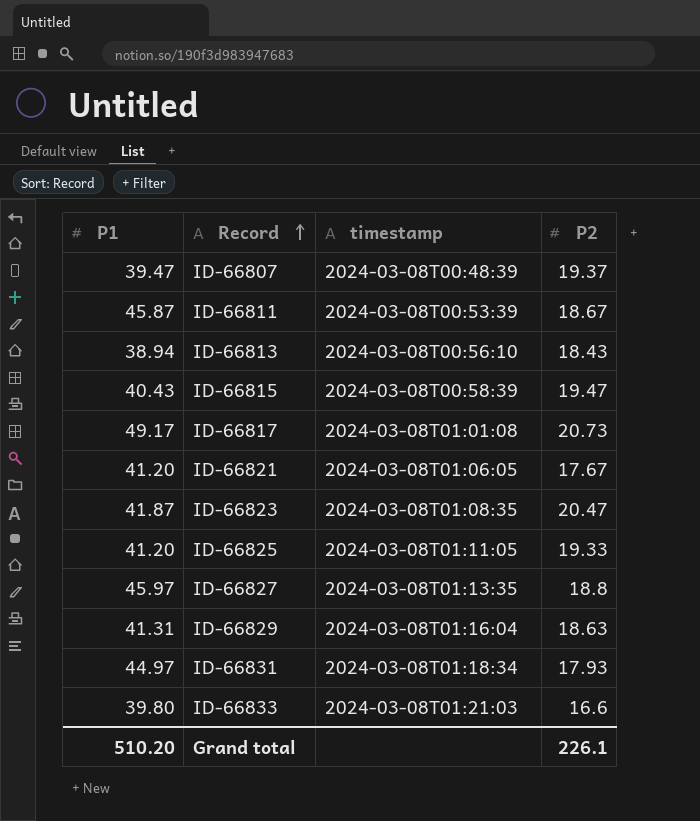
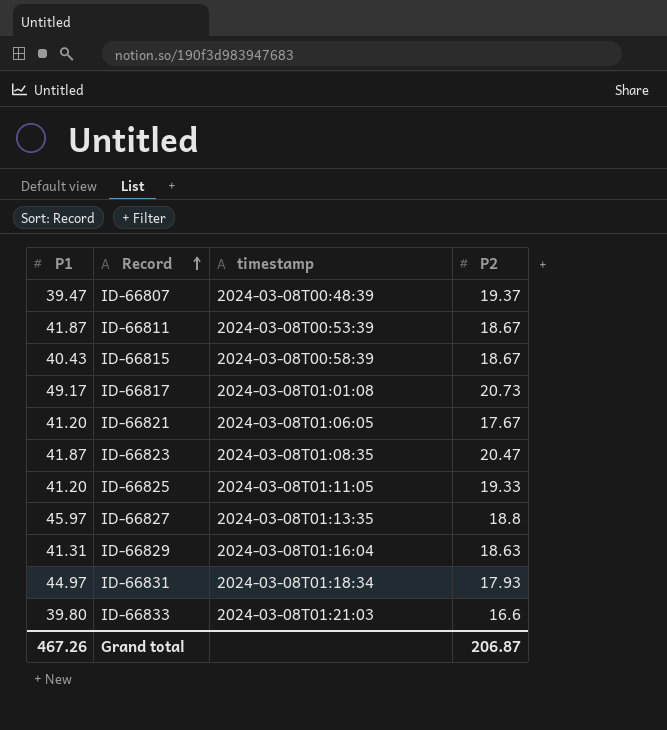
row ID-66813: 38.94 | 2024-03-08T00:56:10 | 18.43 -> none
ID-66811 | P1: 45.87 -> 41.87
ID-66815 | P2: 19.47 -> 18.67
Grand total | P1: 510.20 -> 467.26
Grand total | P2: 226.1 -> 206.87

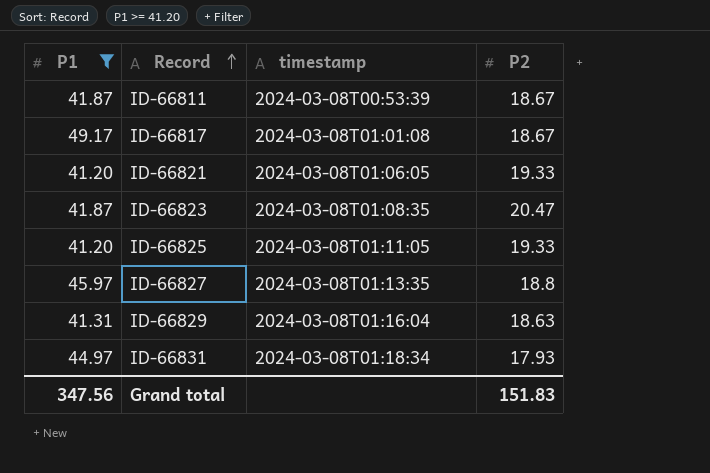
filter: none -> P1 >= 41.20
ID-66817 | P2: 20.73 -> 18.67
ID-66821 | P2: 17.67 -> 19.33
Grand total | P1: 467.26 -> 347.56
Grand total | P2: 206.87 -> 151.83

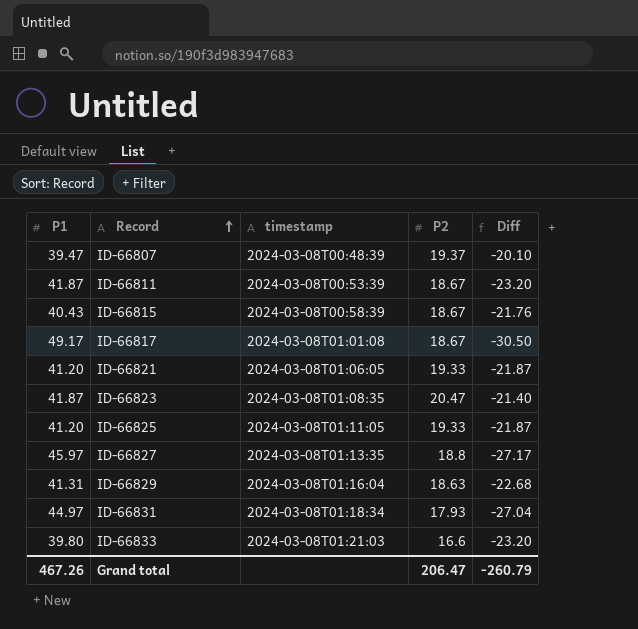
filter: P1 >= 41.20 -> none
column Diff | formula: none -> [P2] - [P1]
Grand total | P1: 347.56 -> 467.26
Grand total | P2: 151.83 -> 206.47

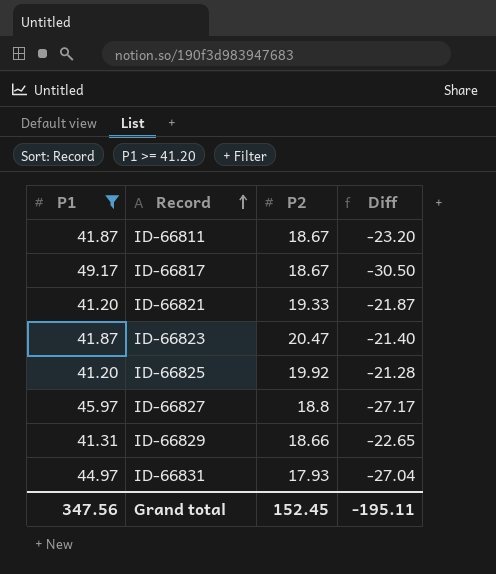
filter: none -> P1 >= 41.20
column timestamp | position: 3 -> none
ID-66825 | P2: 19.33 -> 19.92
ID-66825 | Diff: -21.87 -> -21.28
ID-66829 | P2: 18.63 -> 18.66
ID-66829 | Diff: -22.68 -> -22.65
Grand total | P1: 467.26 -> 347.56
Grand total | P2: 206.47 -> 152.45
Grand total | Diff: -260.79 -> -195.11

